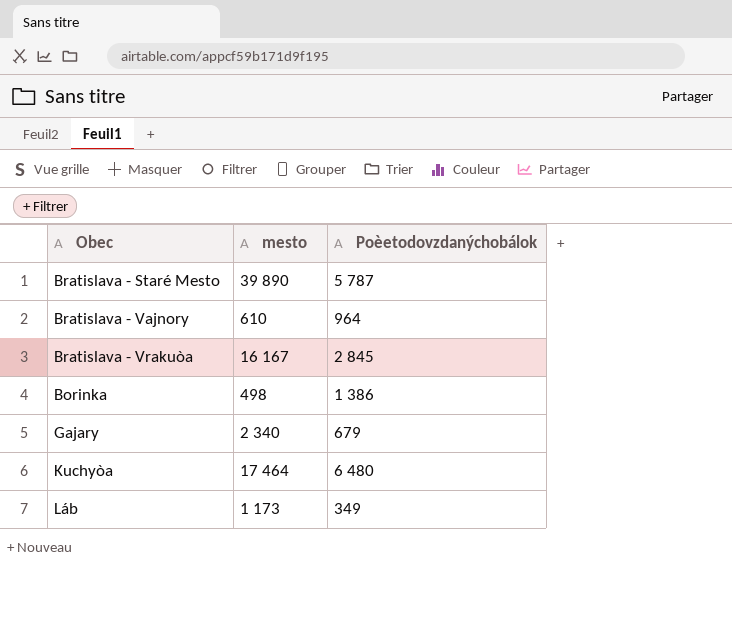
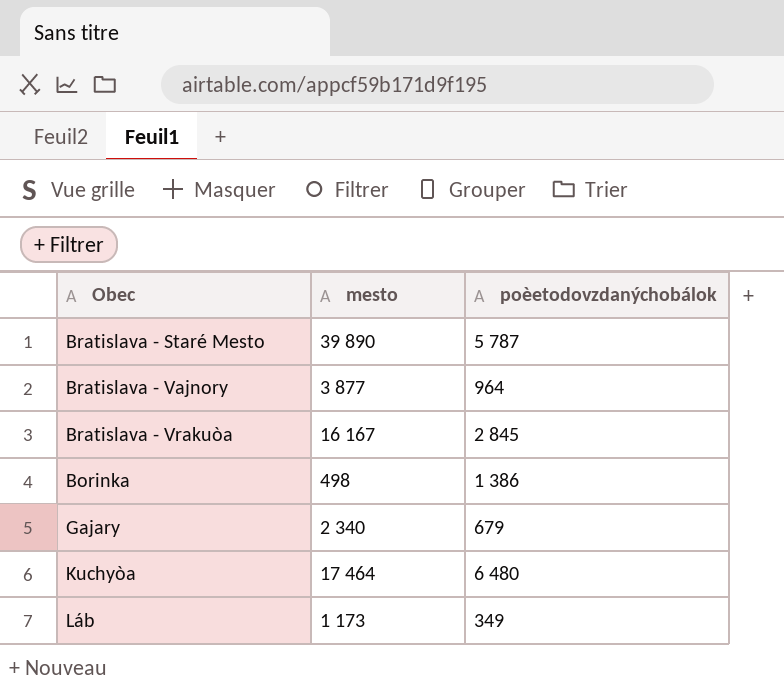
column name: Poèetodovzdanýchobálok -> poèetodovzdanýchobálok
Bratislava - Vajnory | mesto: 610 -> 3 877

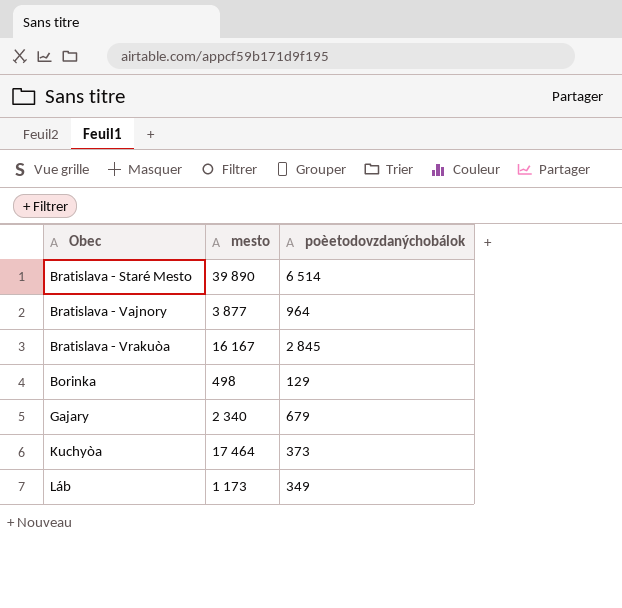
Bratislava - Staré Mesto | poèetodovzdanýchobálok: 5 787 -> 6 514
Borinka | poèetodovzdanýchobálok: 1 386 -> 129
Kuchyòa | poèetodovzdanýchobálok: 6 480 -> 373

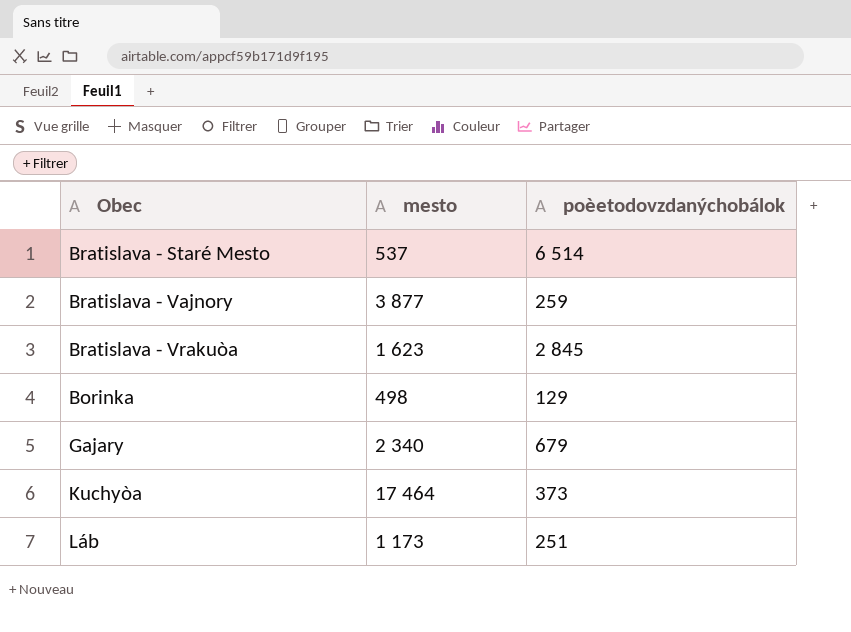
Bratislava - Staré Mesto | mesto: 39 890 -> 537
Bratislava - Vajnory | poèetodovzdanýchobálok: 964 -> 259
Bratislava - Vrakuòa | mesto: 16 167 -> 1 623
Láb | poèetodovzdanýchobálok: 349 -> 251

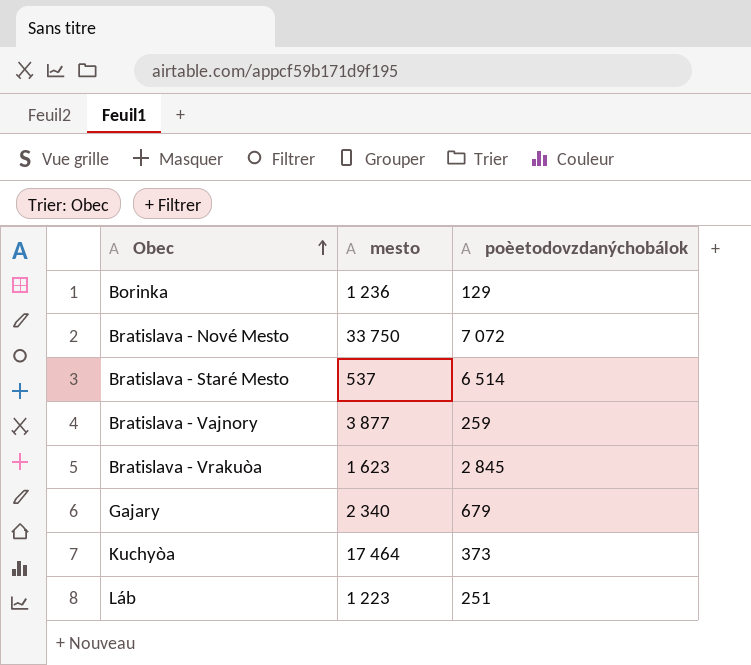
row order: none -> Obec ascending
Borinka | mesto: 498 -> 1 236
row Bratislava - Nové Mesto: none -> 33 750 | 7 072
Láb | mesto: 1 173 -> 1 223

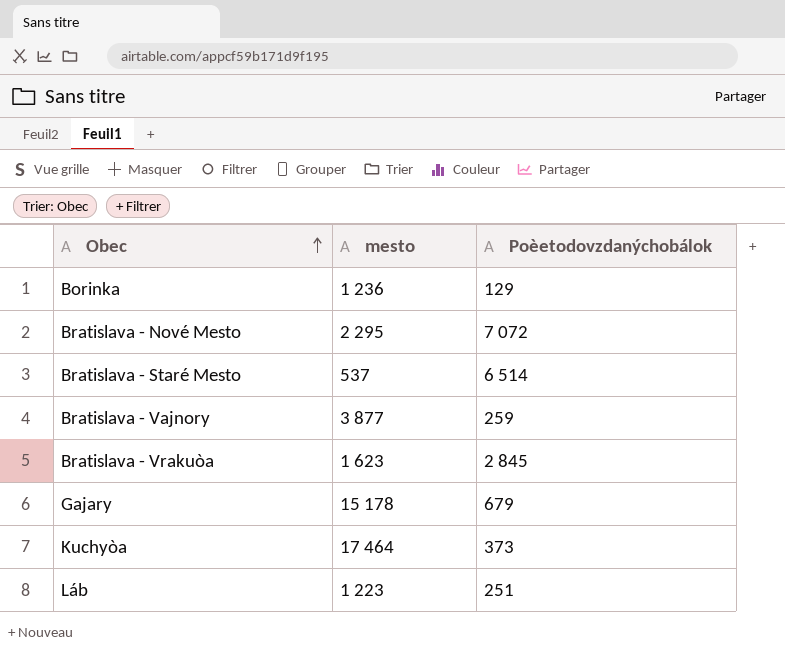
column name: poèetodovzdanýchobálok -> Poèetodovzdanýchobálok
Bratislava - Nové Mesto | mesto: 33 750 -> 2 295
Gajary | mesto: 2 340 -> 15 178

